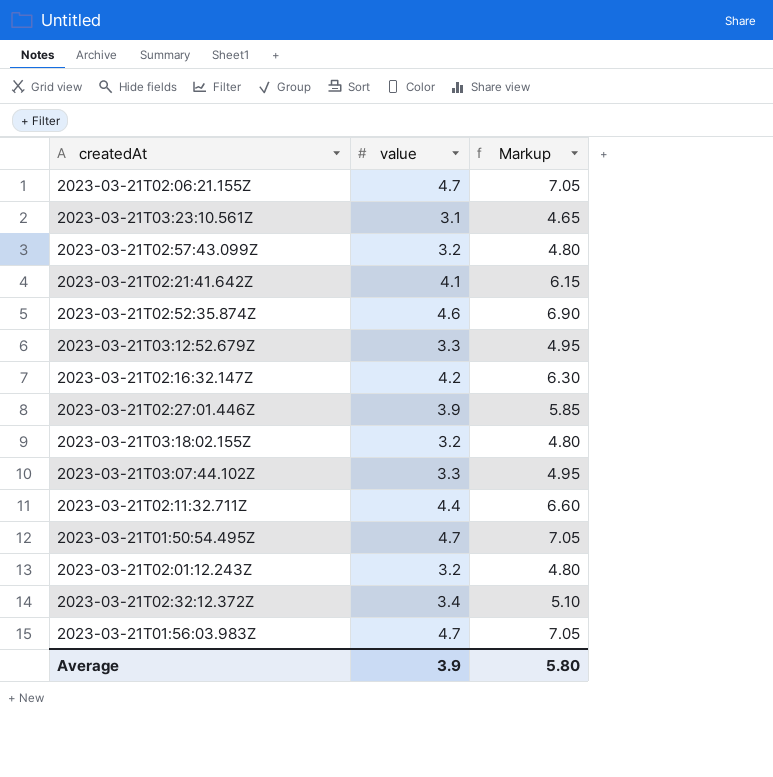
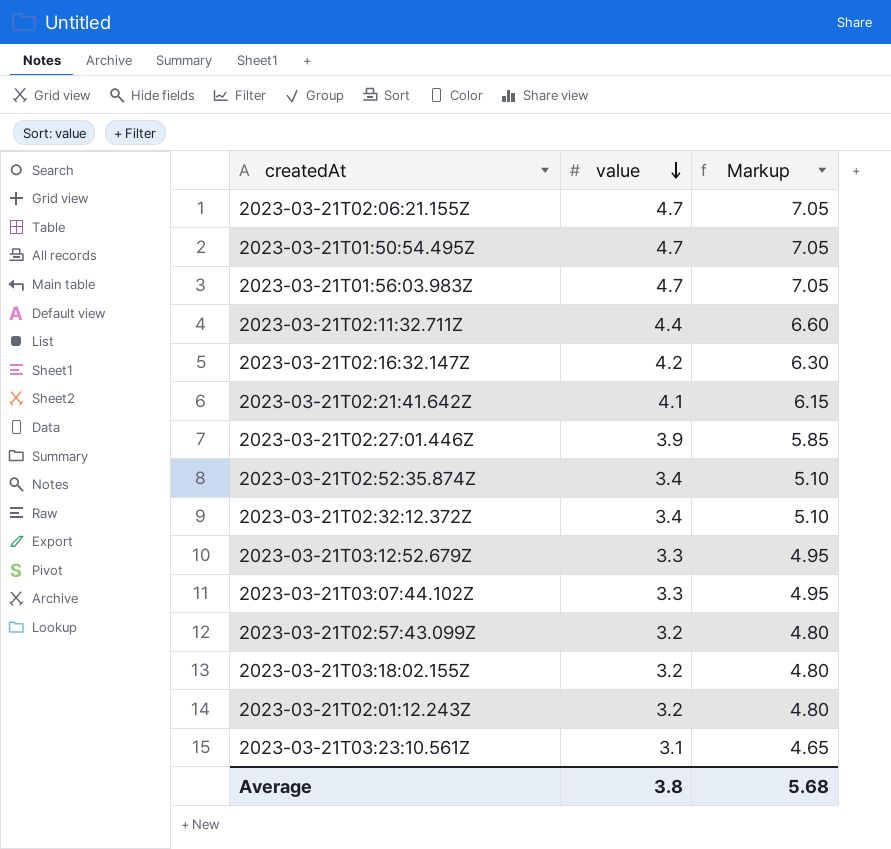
row order: none -> value descending
2023-03-21T02:52:35.874Z | value: 4.6 -> 3.4
2023-03-21T02:52:35.874Z | Markup: 6.90 -> 5.10
Average | value: 3.9 -> 3.8
Average | Markup: 5.80 -> 5.68

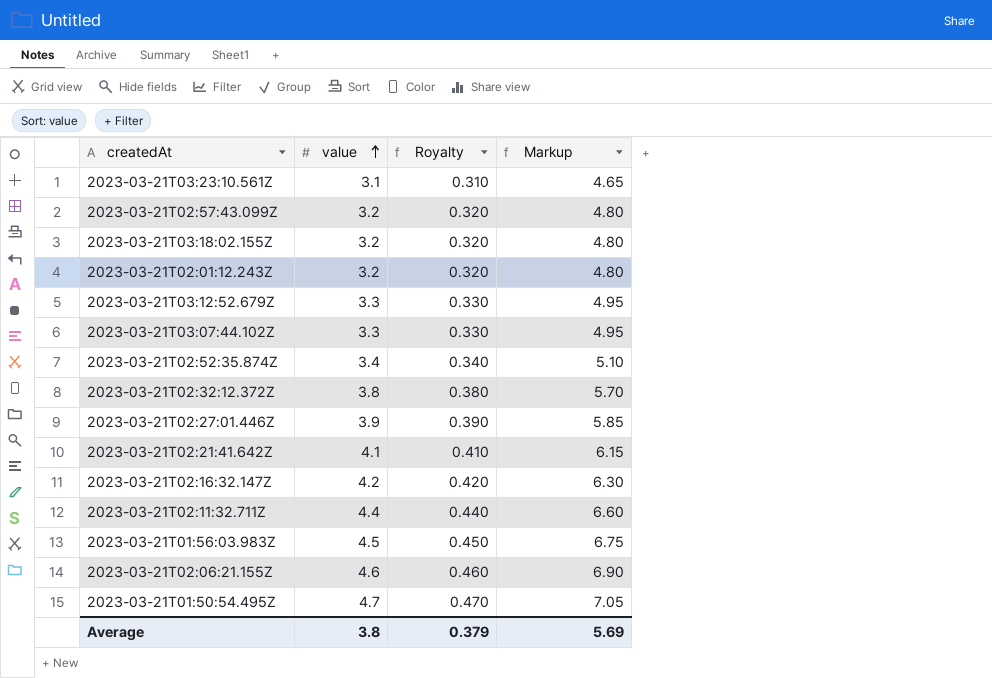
row order: value descending -> value ascending
column Royalty | formula: none -> [value] * 0.1
2023-03-21T02:32:12.372Z | value: 3.4 -> 3.8
2023-03-21T02:32:12.372Z | Markup: 5.10 -> 5.70
2023-03-21T01:56:03.983Z | value: 4.7 -> 4.5
2023-03-21T01:56:03.983Z | Markup: 7.05 -> 6.75
2023-03-21T02:06:21.155Z | value: 4.7 -> 4.6
2023-03-21T02:06:21.155Z | Markup: 7.05 -> 6.90
Average | Markup: 5.68 -> 5.69

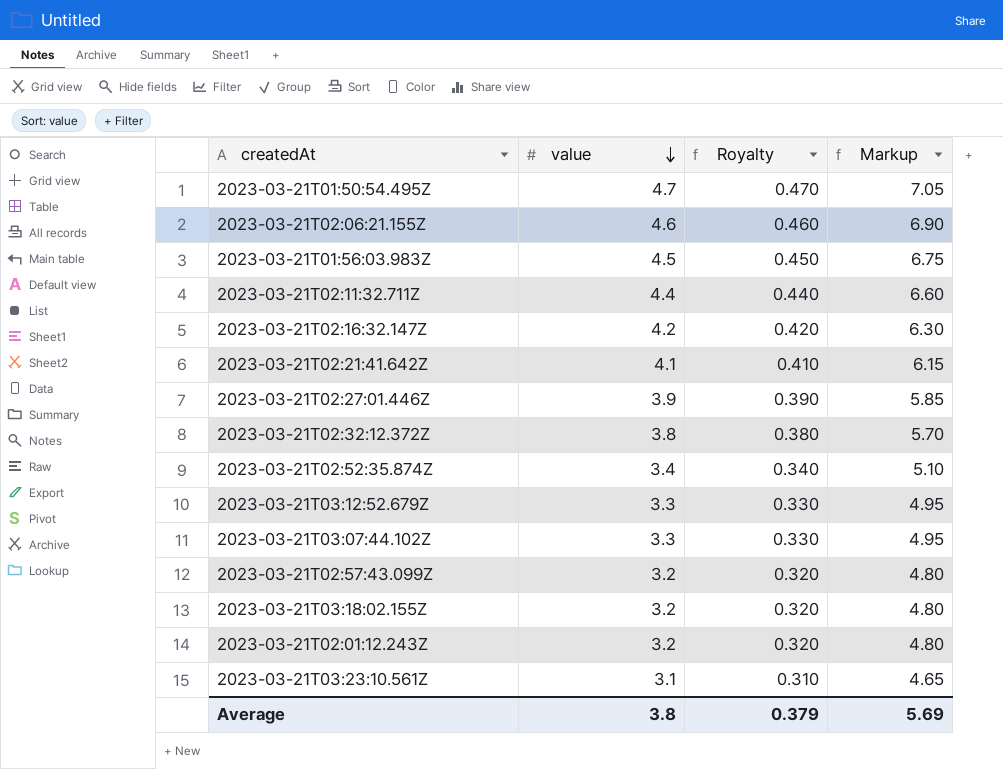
row order: value ascending -> value descending

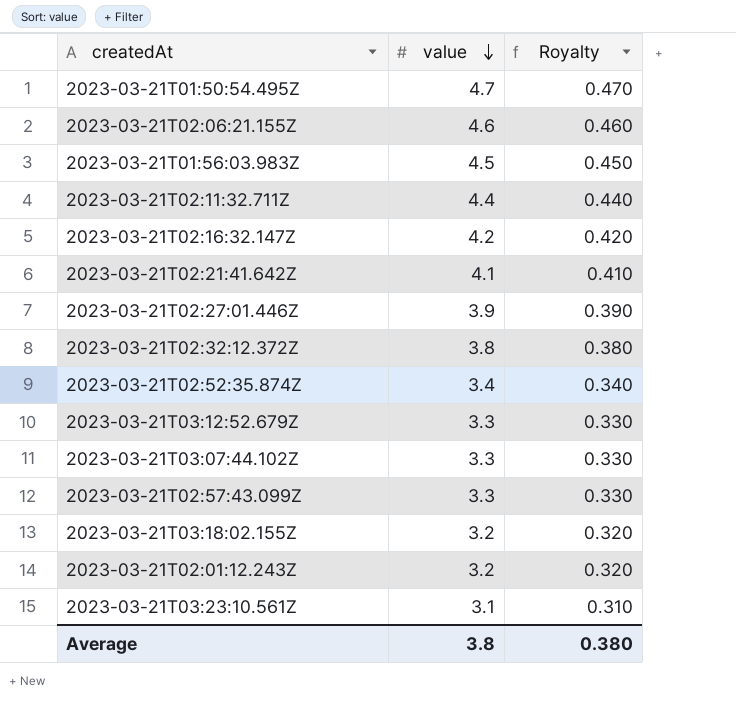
column Markup | formula: [value] * 1.5 -> none
2023-03-21T02:57:43.099Z | value: 3.2 -> 3.3
2023-03-21T02:57:43.099Z | Royalty: 0.320 -> 0.330
Average | Royalty: 0.379 -> 0.380

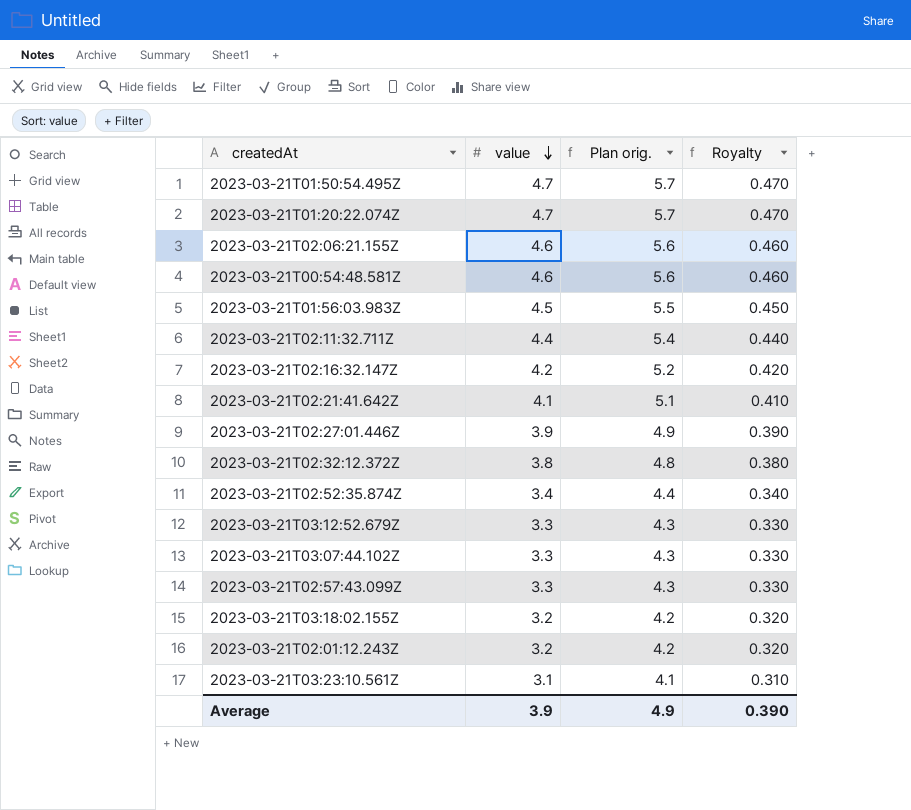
column Plan orig. | formula: none -> [value] + 1
row 2023-03-21T01:20:22.074Z: none -> 4.7 | 5.7 | 0.470
row 2023-03-21T00:54:48.581Z: none -> 4.6 | 5.6 | 0.460
Average | value: 3.8 -> 3.9
Average | Royalty: 0.380 -> 0.390

